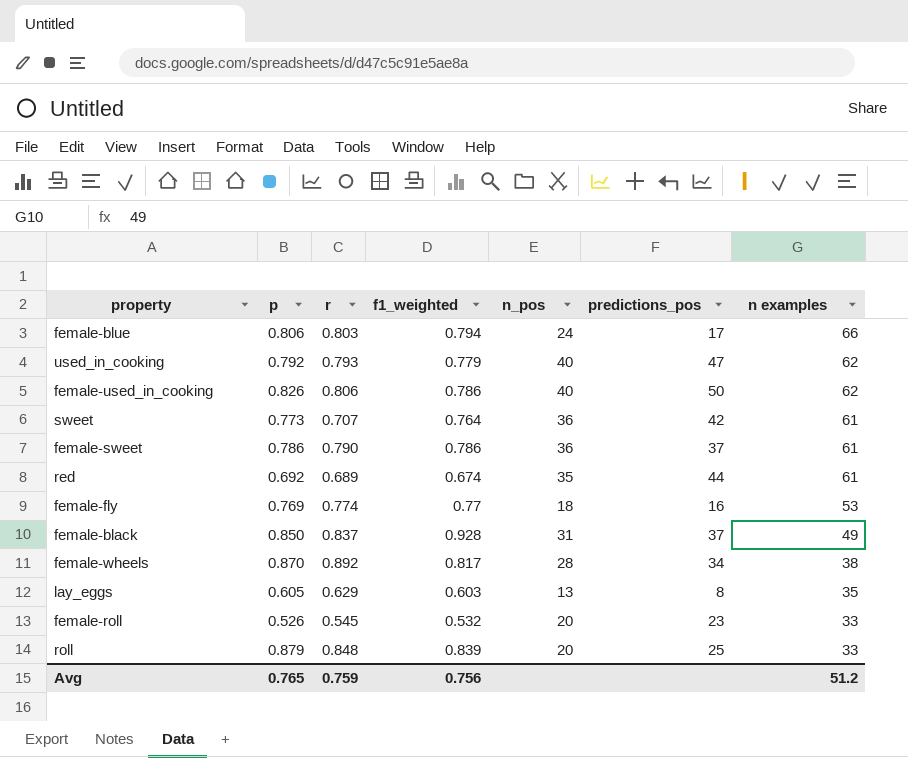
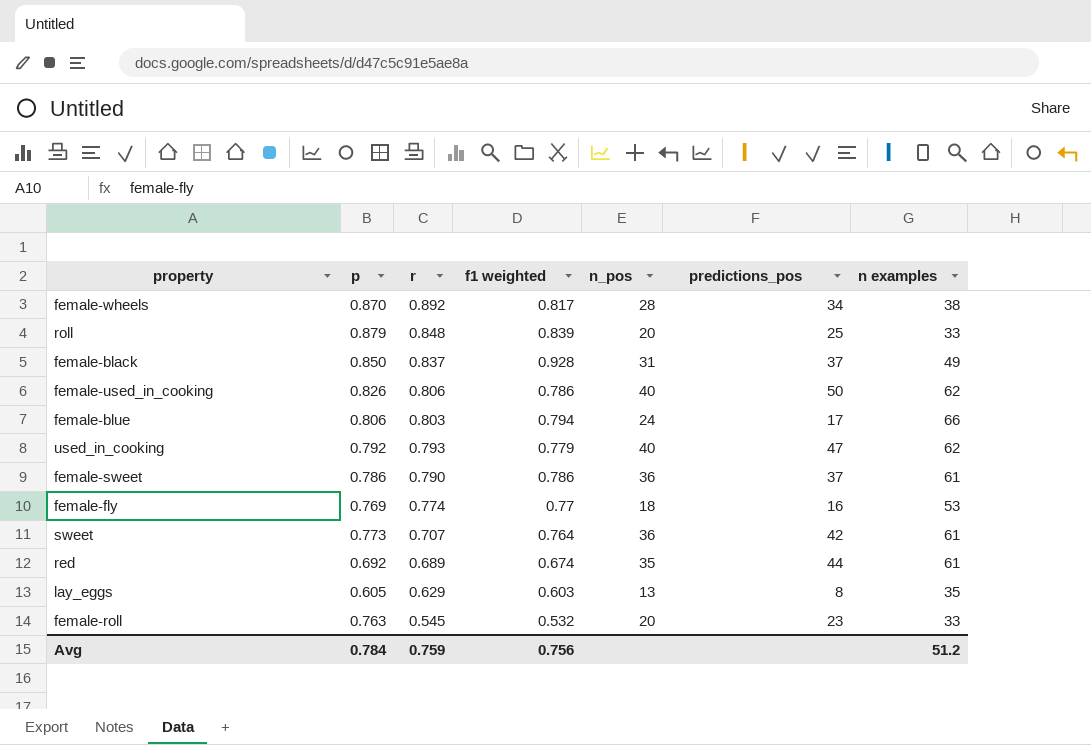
row order: n examples descending -> r descending
column name: f1_weighted -> f1 weighted
female-roll | p: 0.526 -> 0.763
Avg | p: 0.765 -> 0.784

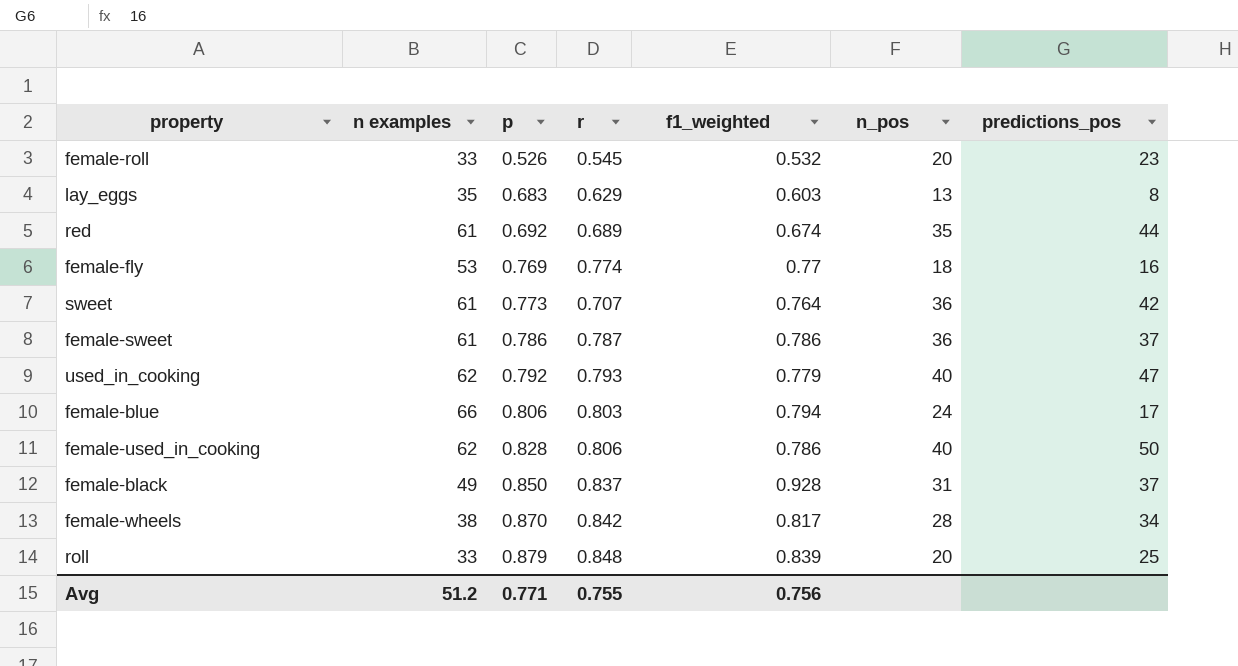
row order: r descending -> p ascending
column n examples | position: 7 -> 2
column name: f1 weighted -> f1_weighted
female-roll | p: 0.763 -> 0.526
lay_eggs | p: 0.605 -> 0.683
female-sweet | r: 0.790 -> 0.787
female-used_in_cooking | p: 0.826 -> 0.828
female-wheels | r: 0.892 -> 0.842
Avg | p: 0.784 -> 0.771
Avg | r: 0.759 -> 0.755

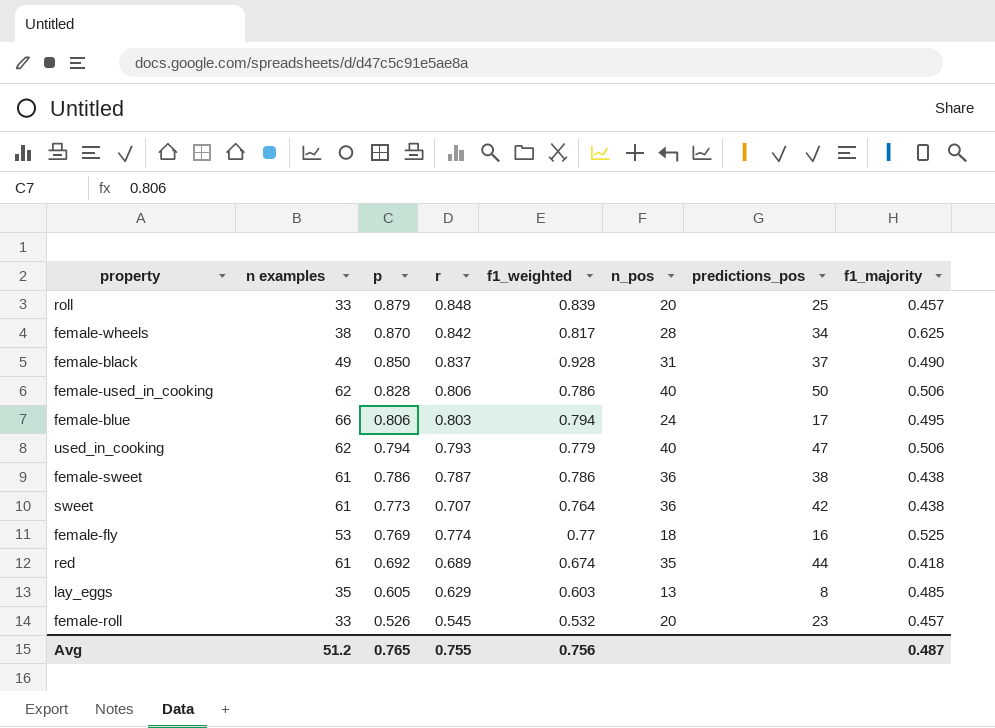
row order: p ascending -> p descending
column f1_majority | position: none -> 8
used_in_cooking | p: 0.792 -> 0.794
female-sweet | predictions_pos: 37 -> 38
lay_eggs | p: 0.683 -> 0.605
Avg | p: 0.771 -> 0.765

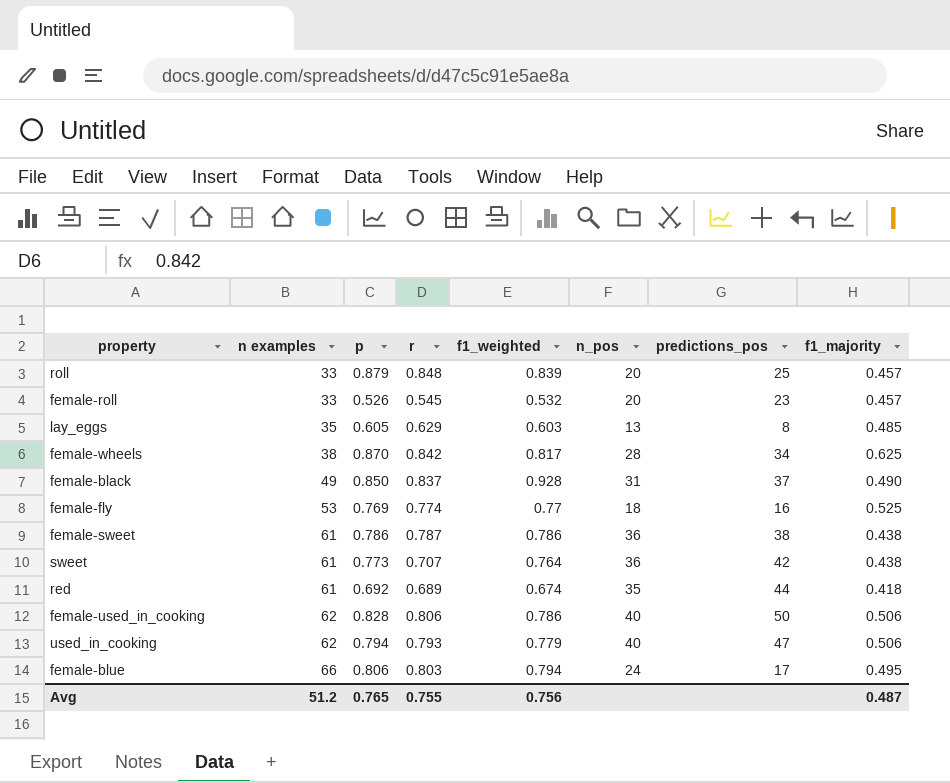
row order: p descending -> n examples ascending

